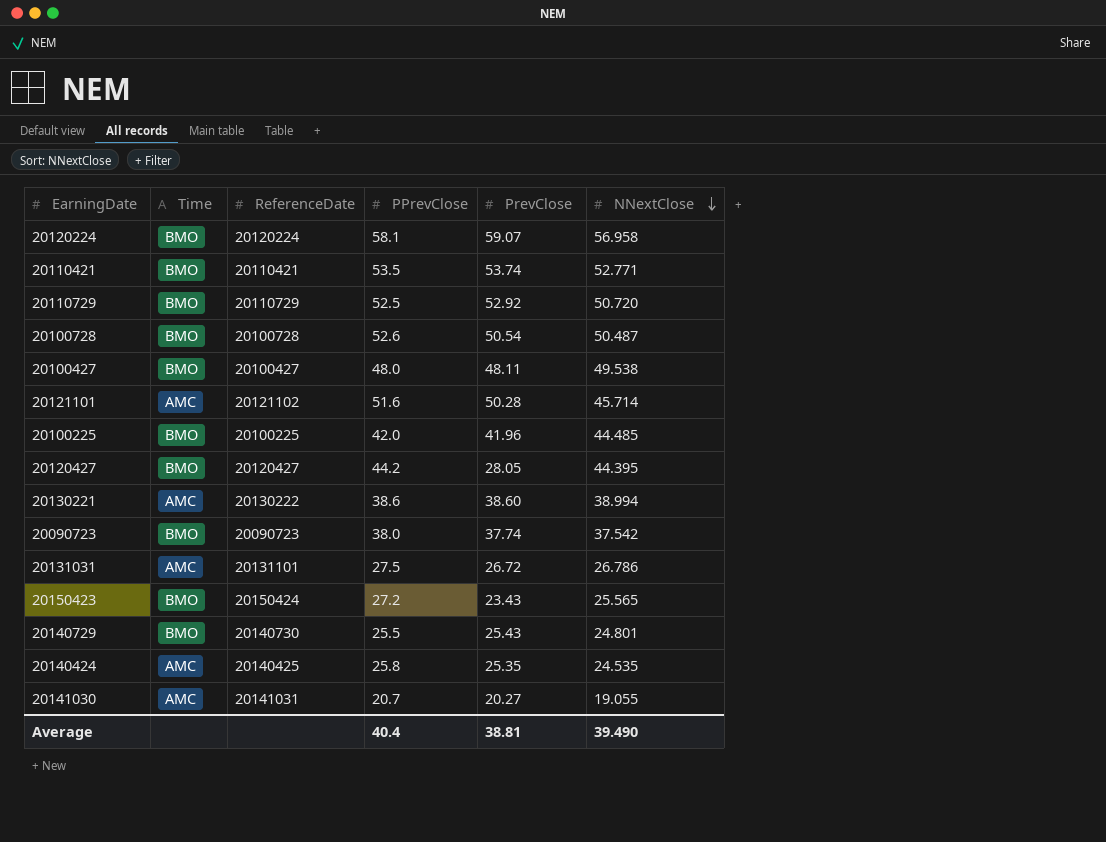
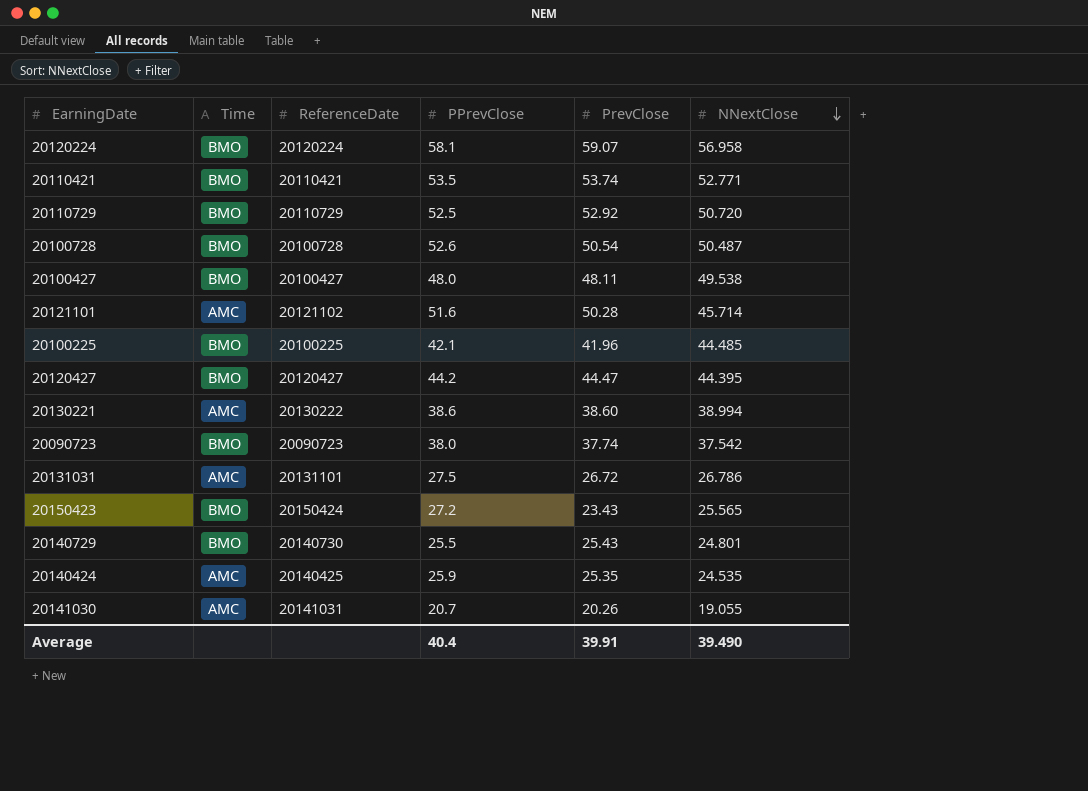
20100225 | PPrevClose: 42.0 -> 42.1
20120427 | PrevClose: 28.05 -> 44.47
20140424 | PPrevClose: 25.8 -> 25.9
20141030 | PrevClose: 20.27 -> 20.26
Average | PrevClose: 38.81 -> 39.91

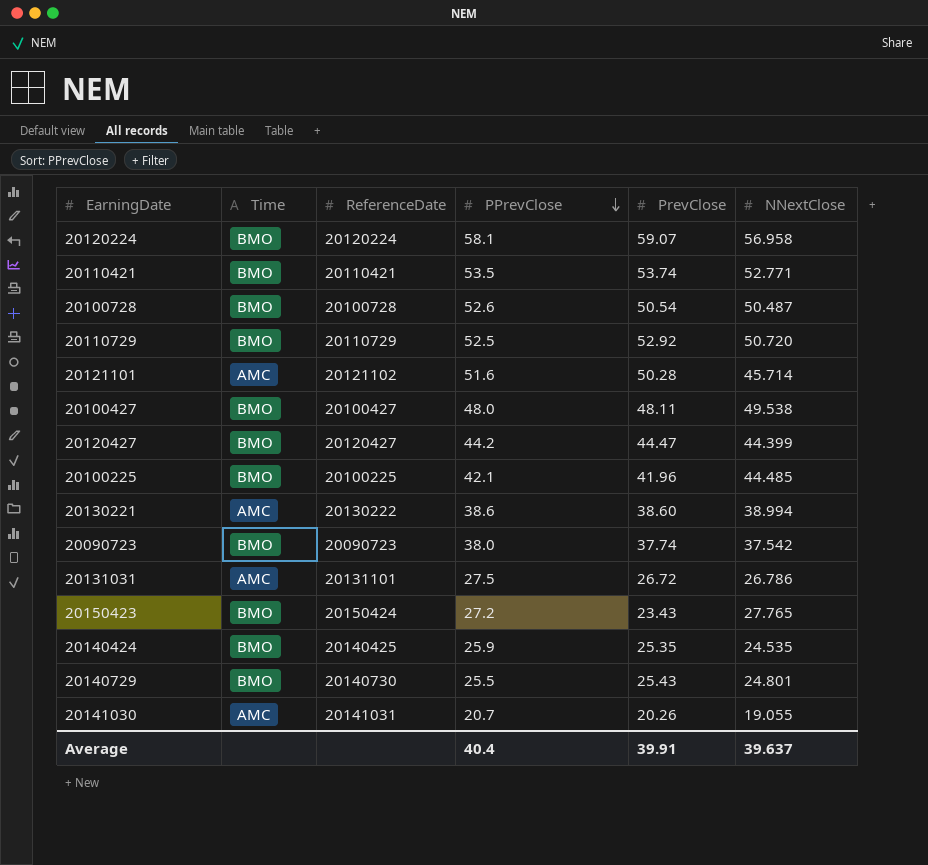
row order: NNextClose descending -> PPrevClose descending
20120427 | NNextClose: 44.395 -> 44.399
20150423 | NNextClose: 25.565 -> 27.765
20140424 | Time: AMC -> BMO
Average | NNextClose: 39.490 -> 39.637

